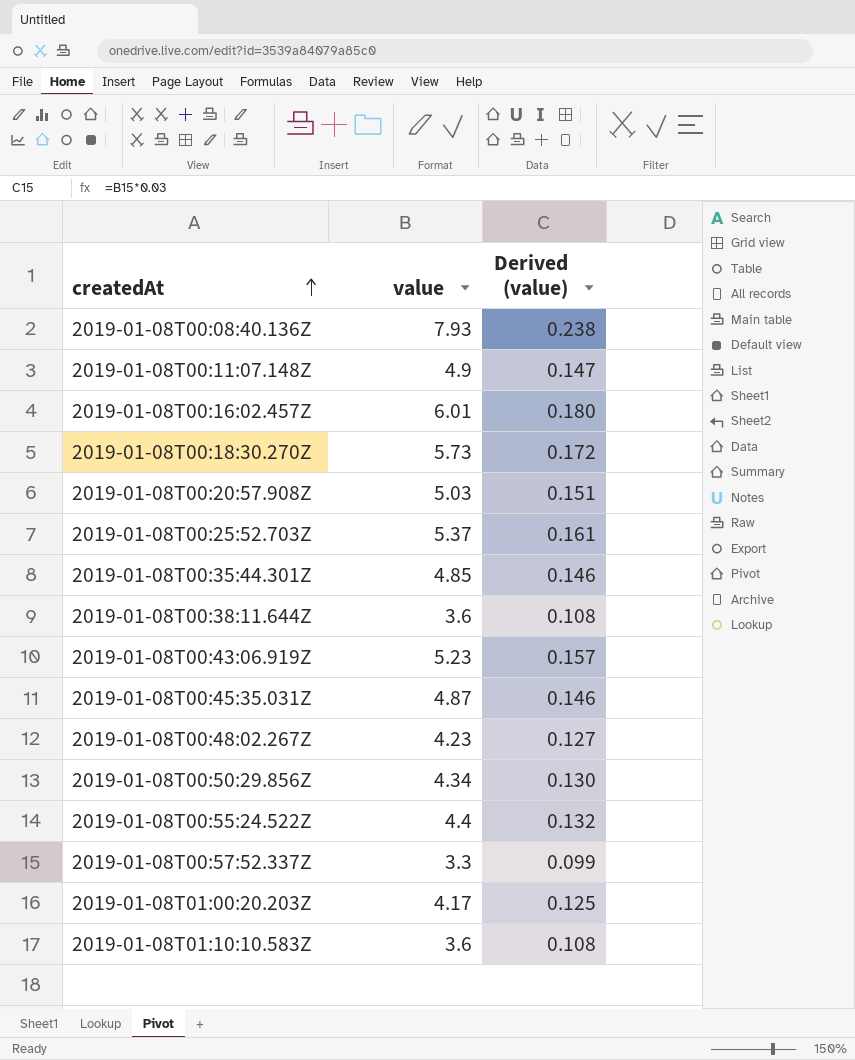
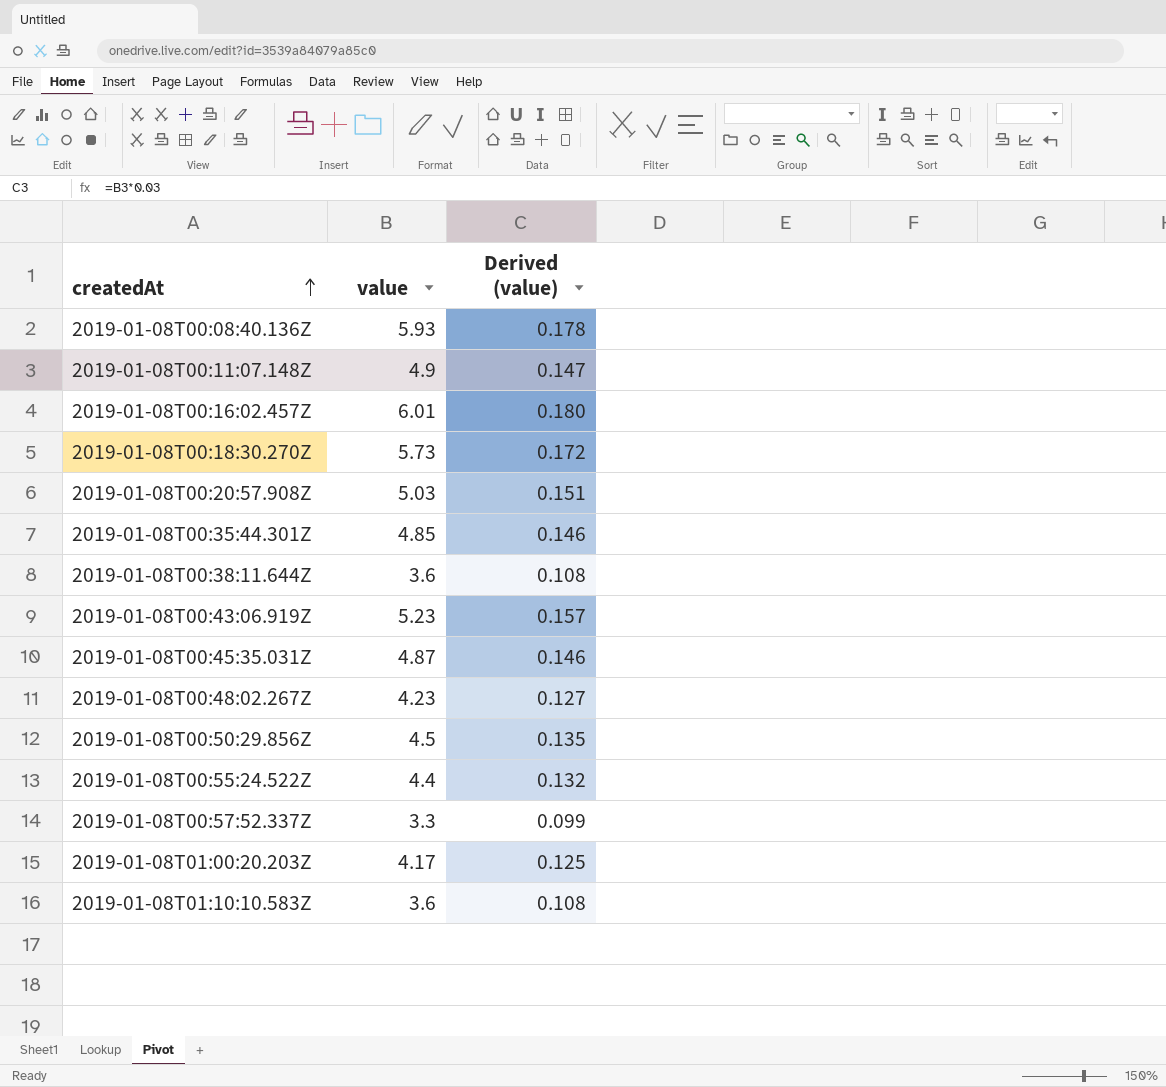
row 2019-01-08T00:25:52.703Z: 5.37 | 0.161 -> none
2019-01-08T00:08:40.136Z | value: 7.93 -> 5.93
2019-01-08T00:08:40.136Z | Derived (value): 0.238 -> 0.178
2019-01-08T00:50:29.856Z | value: 4.34 -> 4.5
2019-01-08T00:50:29.856Z | Derived (value): 0.130 -> 0.135

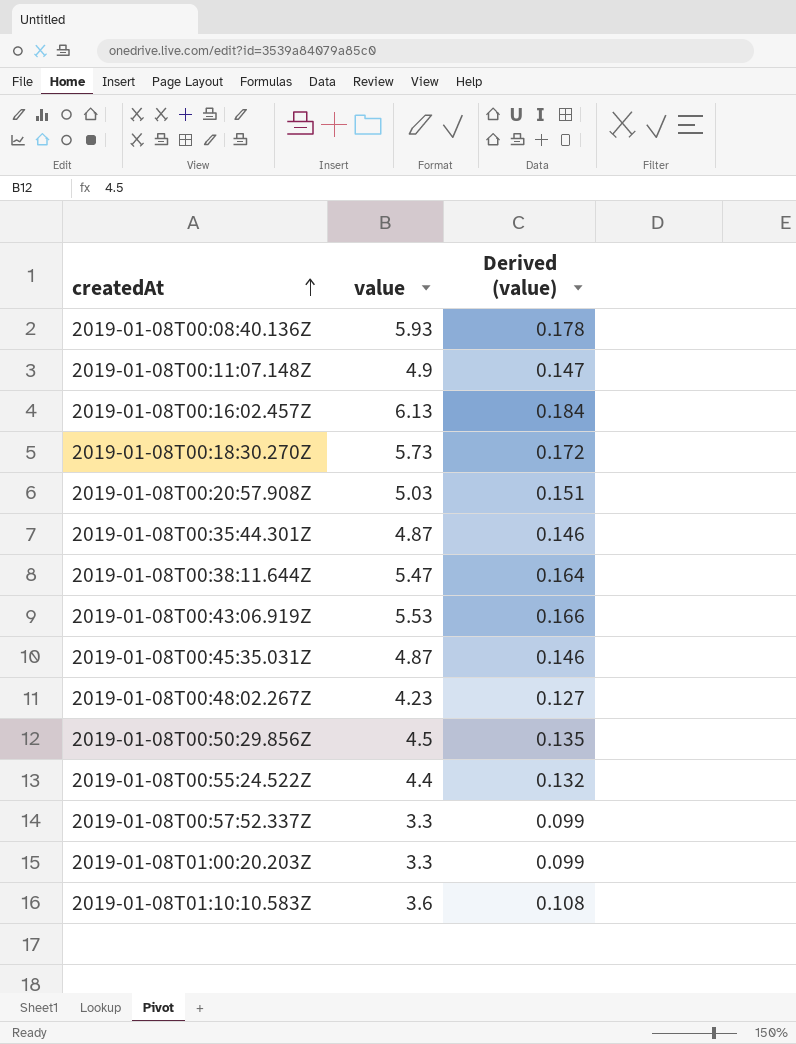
2019-01-08T00:16:02.457Z | value: 6.01 -> 6.13
2019-01-08T00:16:02.457Z | Derived (value): 0.180 -> 0.184
2019-01-08T00:35:44.301Z | value: 4.85 -> 4.87
2019-01-08T00:38:11.644Z | value: 3.6 -> 5.47
2019-01-08T00:38:11.644Z | Derived (value): 0.108 -> 0.164
2019-01-08T00:43:06.919Z | value: 5.23 -> 5.53
2019-01-08T00:43:06.919Z | Derived (value): 0.157 -> 0.166
2019-01-08T01:00:20.203Z | value: 4.17 -> 3.3
2019-01-08T01:00:20.203Z | Derived (value): 0.125 -> 0.099

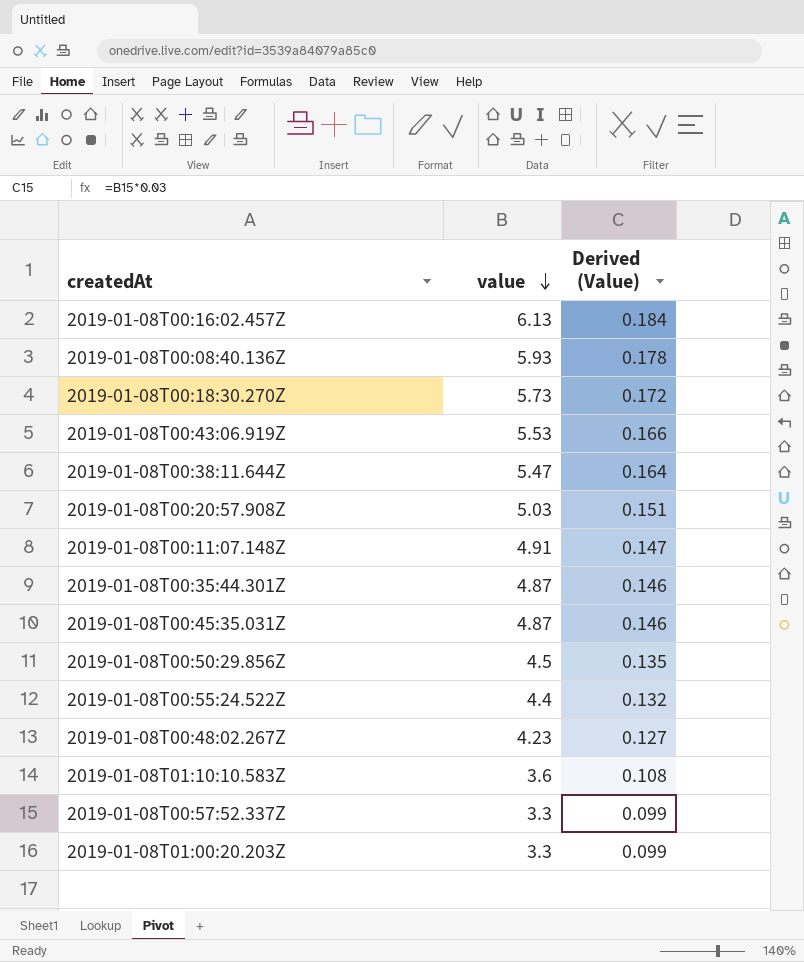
row order: createdAt ascending -> value descending
column name: Derived (value) -> Derived (Value)
2019-01-08T00:11:07.148Z | value: 4.9 -> 4.91

